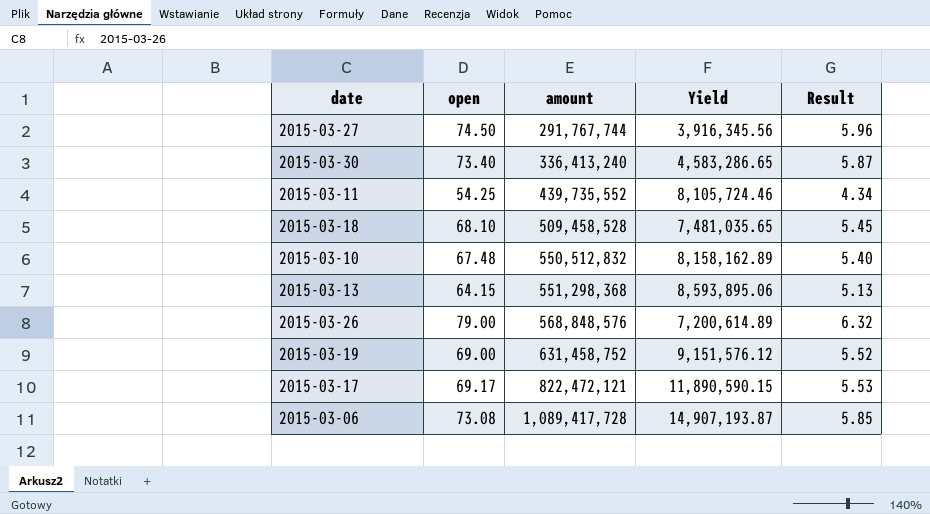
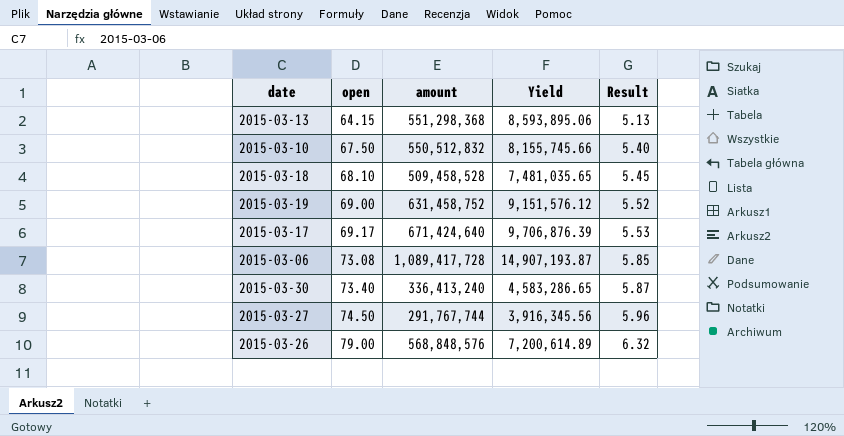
row order: amount ascending -> open ascending
row 2015-03-11: 54.25 | 439,735,552 | 8,105,724.46 | 4.34 -> none
2015-03-10 | open: 67.48 -> 67.50
2015-03-10 | Yield: 8,158,162.89 -> 8,155,745.66
2015-03-17 | amount: 822,472,121 -> 671,424,640
2015-03-17 | Yield: 11,890,590.15 -> 9,706,876.39

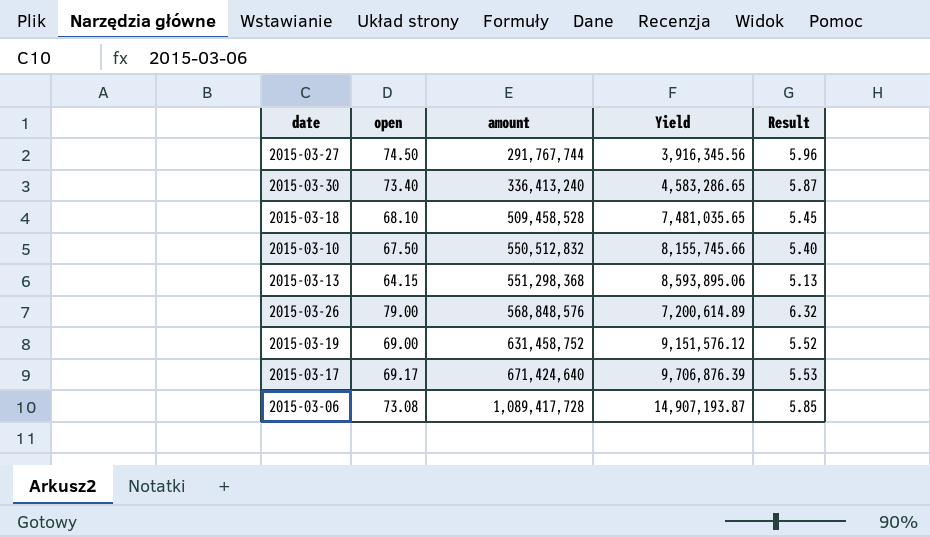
row order: open ascending -> amount ascending

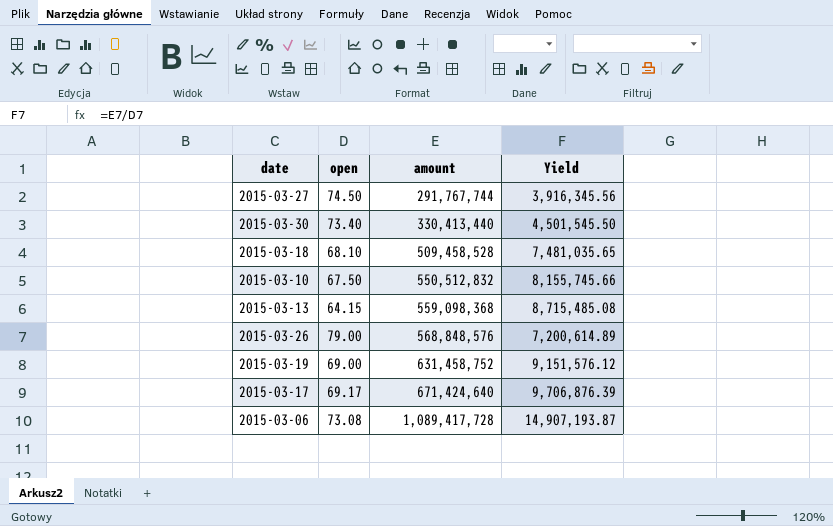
column Result | formula: [open] * 0.08 -> none
2015-03-30 | amount: 336,413,240 -> 330,413,440
2015-03-30 | Yield: 4,583,286.65 -> 4,501,545.50
2015-03-13 | amount: 551,298,368 -> 559,098,368
2015-03-13 | Yield: 8,593,895.06 -> 8,715,485.08

